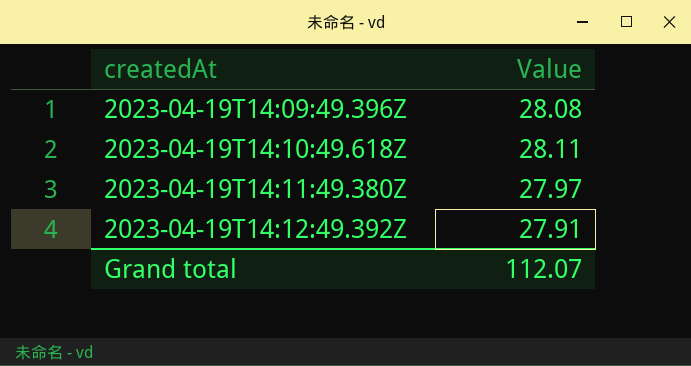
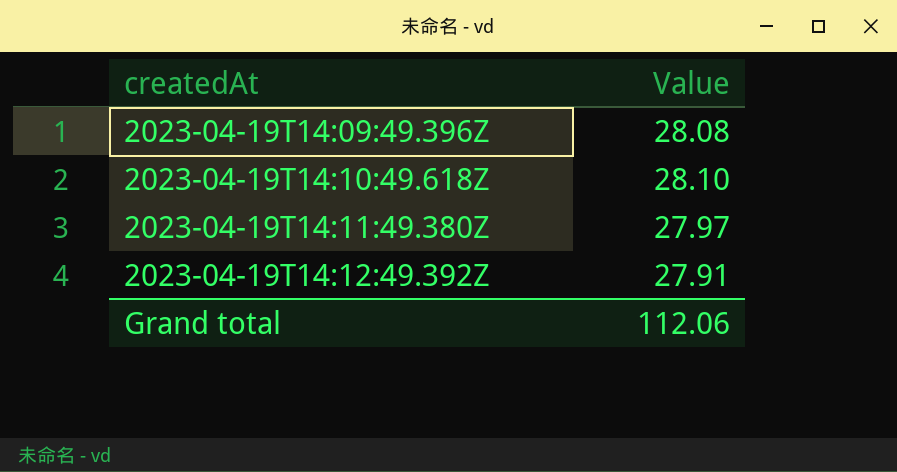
2023-04-19T14:10:49.618Z | Value: 28.11 -> 28.10
Grand total | Value: 112.07 -> 112.06

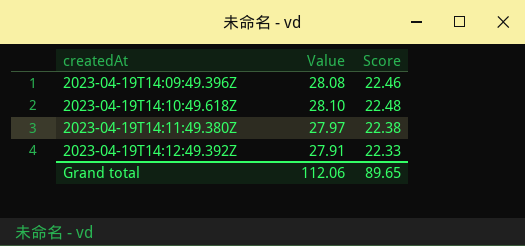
column Score | formula: none -> [Value] * 0.8

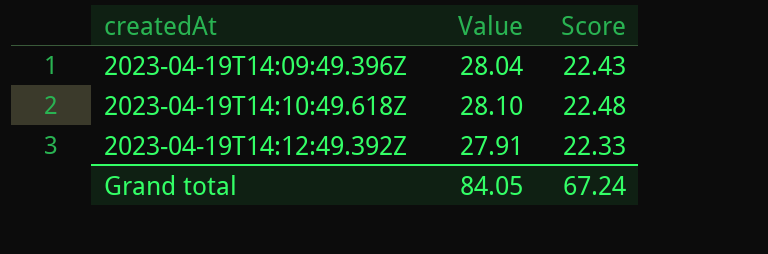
row 2023-04-19T14:11:49.380Z: 27.97 | 22.38 -> none
2023-04-19T14:09:49.396Z | Value: 28.08 -> 28.04
2023-04-19T14:09:49.396Z | Score: 22.46 -> 22.43
Grand total | Value: 112.06 -> 84.05
Grand total | Score: 89.65 -> 67.24

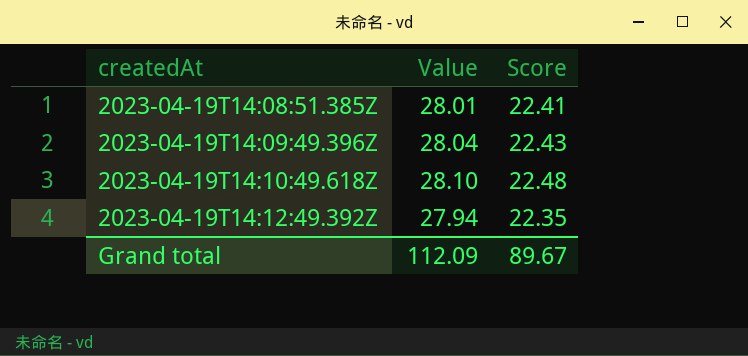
row 2023-04-19T14:08:51.385Z: none -> 28.01 | 22.41
2023-04-19T14:12:49.392Z | Value: 27.91 -> 27.94
2023-04-19T14:12:49.392Z | Score: 22.33 -> 22.35
Grand total | Value: 84.05 -> 112.09
Grand total | Score: 67.24 -> 89.67

